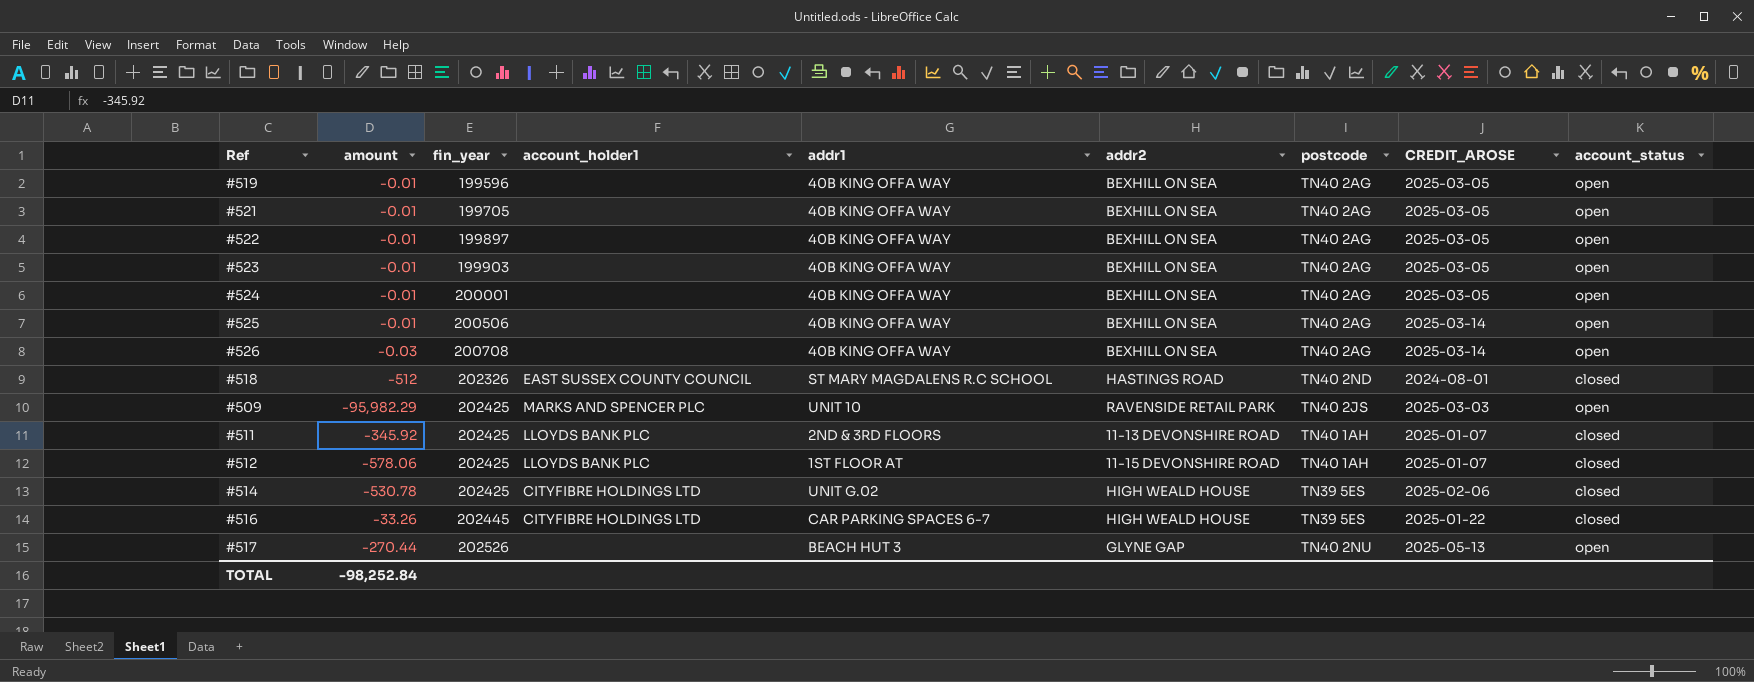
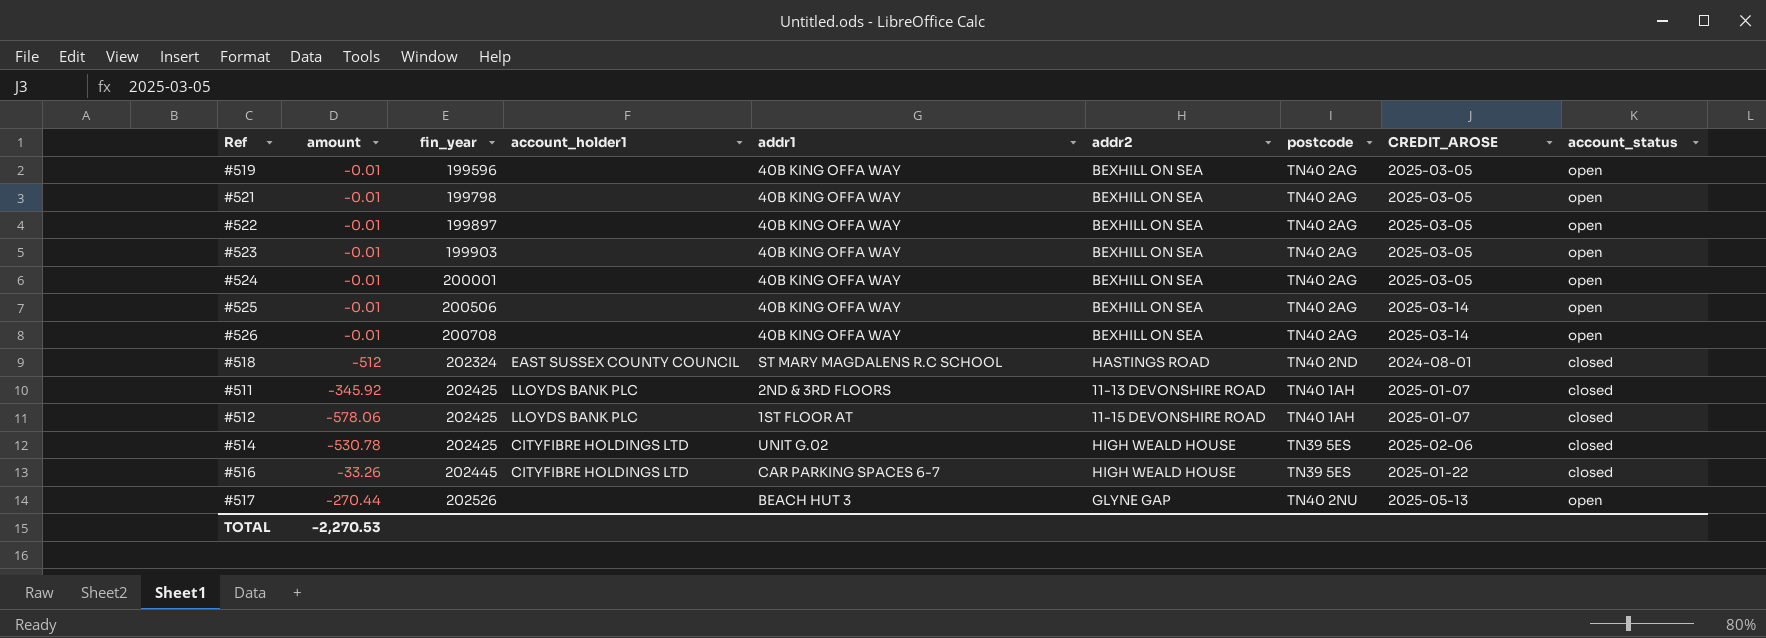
row #509: -95,982.29 | 202425 | MARKS AND SPENCER PLC | UNIT 10 | RAVENSIDE RETAIL PARK | TN40 2JS | 2025-03-03 | open -> none
#521 | fin_year: 199705 -> 199798
#526 | amount: -0.03 -> -0.01
#518 | fin_year: 202326 -> 202324
TOTAL | amount: -98,252.84 -> -2,270.53

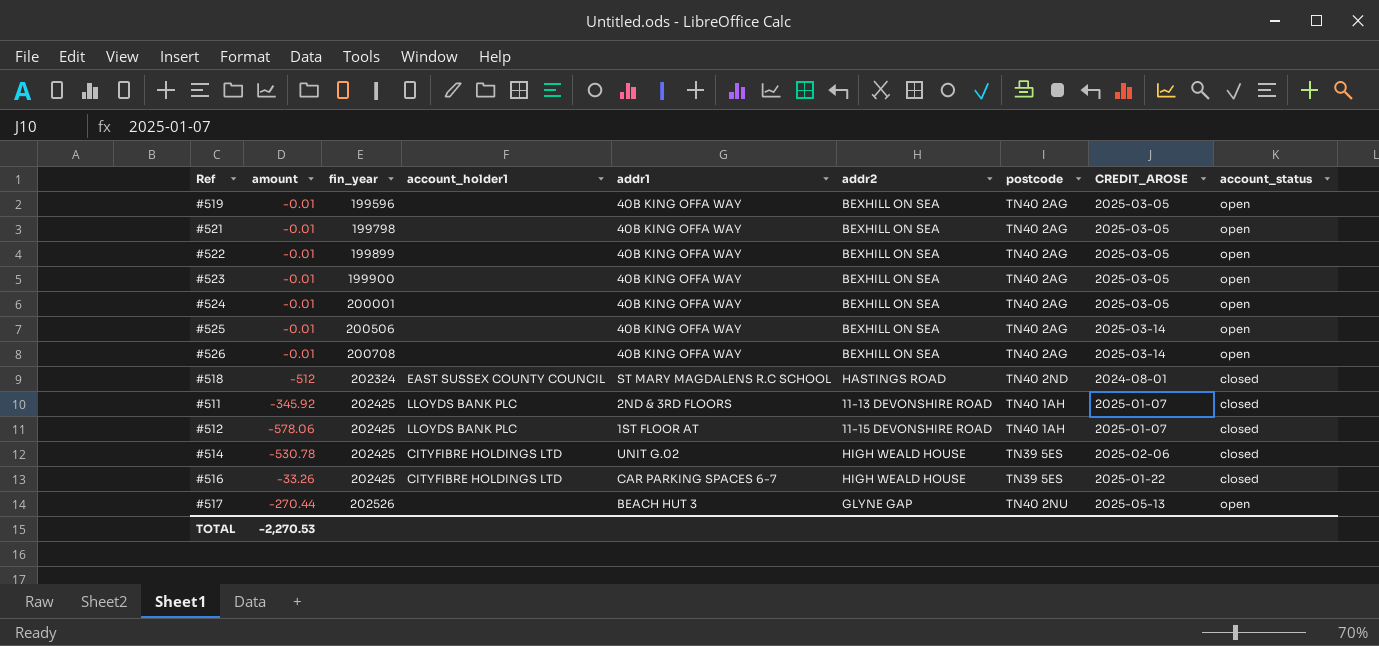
#522 | fin_year: 199897 -> 199899
#523 | fin_year: 199903 -> 199900
#516 | fin_year: 202445 -> 202425

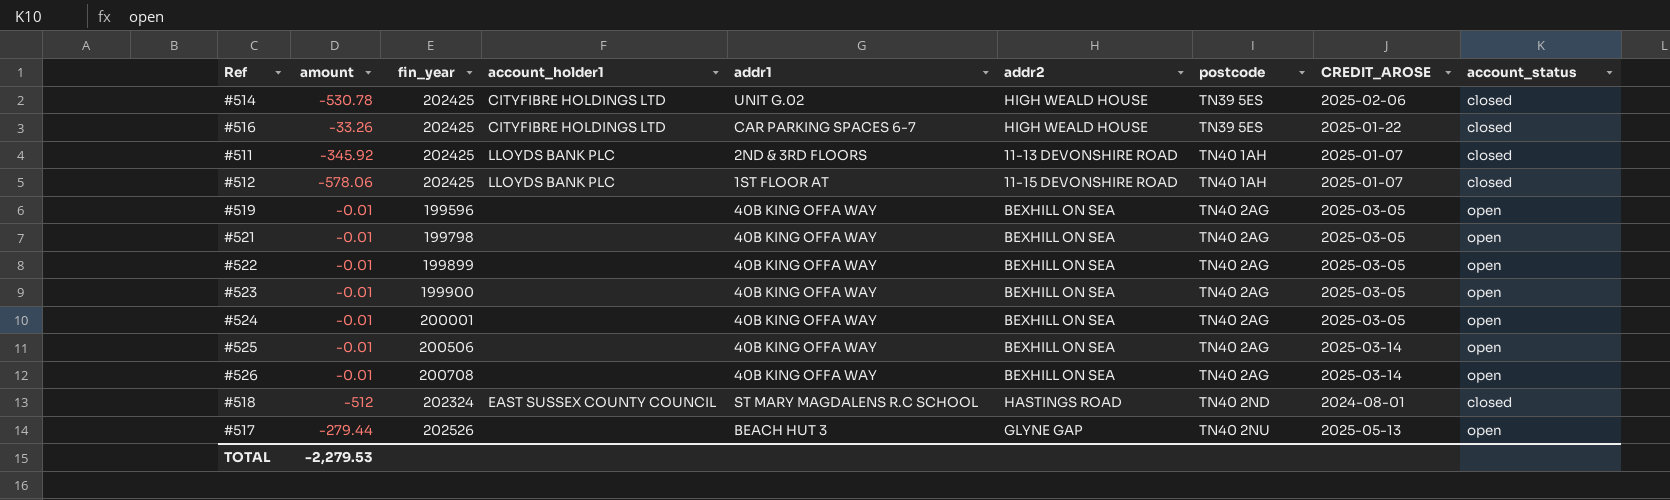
row order: fin_year ascending -> postcode ascending
#517 | amount: -270.44 -> -279.44
TOTAL | amount: -2,270.53 -> -2,279.53

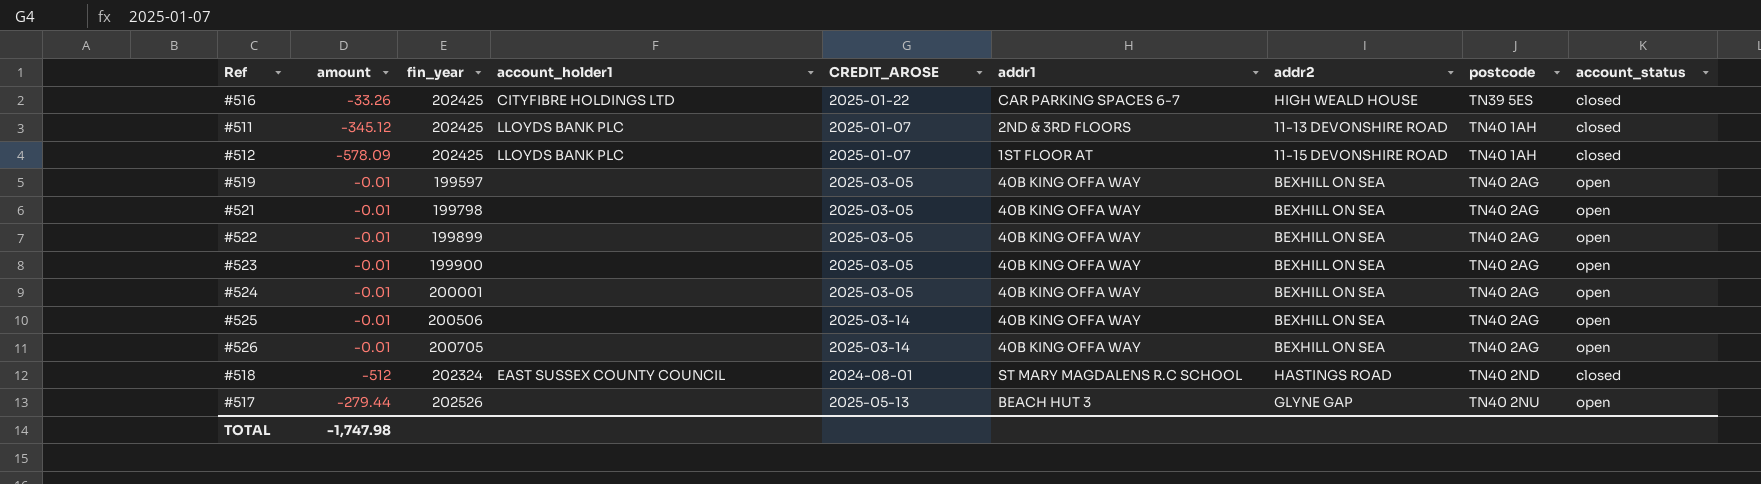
column CREDIT_AROSE | position: 8 -> 5
row #514: -530.78 | 202425 | CITYFIBRE HOLDINGS LTD | UNIT G.02 | HIGH WEALD HOUSE | TN39 5ES | 2025-02-06 | closed -> none
#511 | amount: -345.92 -> -345.12
#512 | amount: -578.06 -> -578.09
#519 | fin_year: 199596 -> 199597
#526 | fin_year: 200708 -> 200705
TOTAL | amount: -2,279.53 -> -1,747.98

